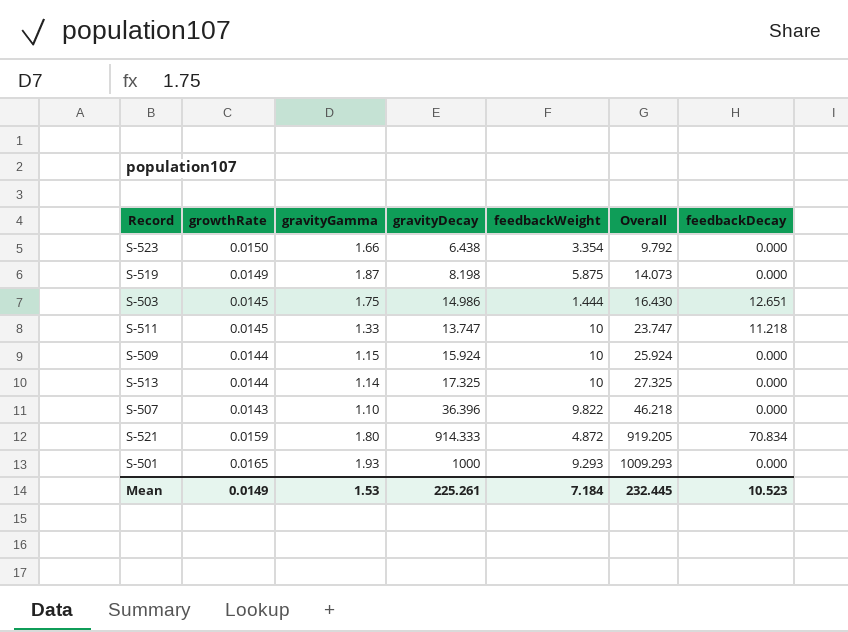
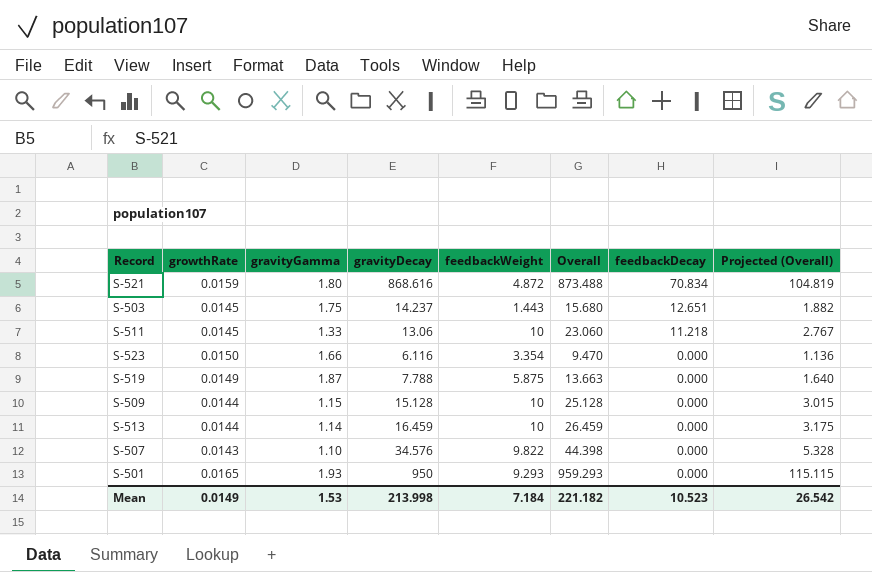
row order: Overall ascending -> feedbackDecay descending
column Projected (Overall) | formula: none -> [Overall] * 0.12
S-521 | gravityDecay: 914.333 -> 868.616
S-521 | Overall: 919.205 -> 873.488
S-503 | gravityDecay: 14.986 -> 14.237
S-503 | feedbackWeight: 1.444 -> 1.443
S-503 | Overall: 16.430 -> 15.680
S-511 | gravityDecay: 13.747 -> 13.06
S-511 | Overall: 23.747 -> 23.060
S-523 | gravityDecay: 6.438 -> 6.116
S-523 | Overall: 9.792 -> 9.470
S-519 | gravityDecay: 8.198 -> 7.788
S-519 | Overall: 14.073 -> 13.663
S-509 | gravityDecay: 15.924 -> 15.128
S-509 | Overall: 25.924 -> 25.128
S-513 | gravityDecay: 17.325 -> 16.459
S-513 | Overall: 27.325 -> 26.459
S-507 | gravityDecay: 36.396 -> 34.576
S-507 | Overall: 46.218 -> 44.398
S-501 | gravityDecay: 1000 -> 950
S-501 | Overall: 1009.293 -> 959.293
Mean | gravityDecay: 225.261 -> 213.998
Mean | Overall: 232.445 -> 221.182

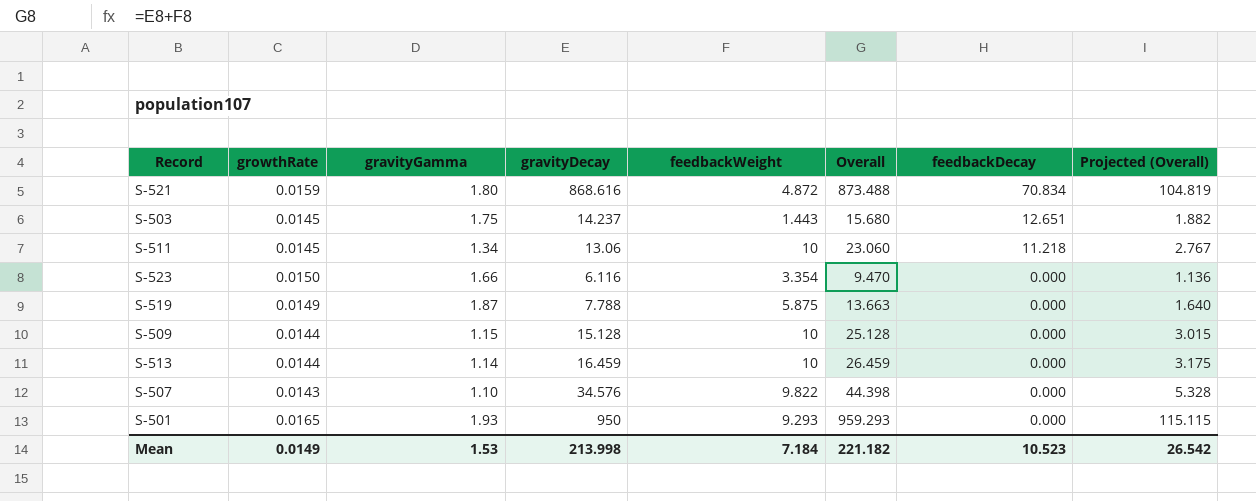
S-511 | gravityGamma: 1.33 -> 1.34

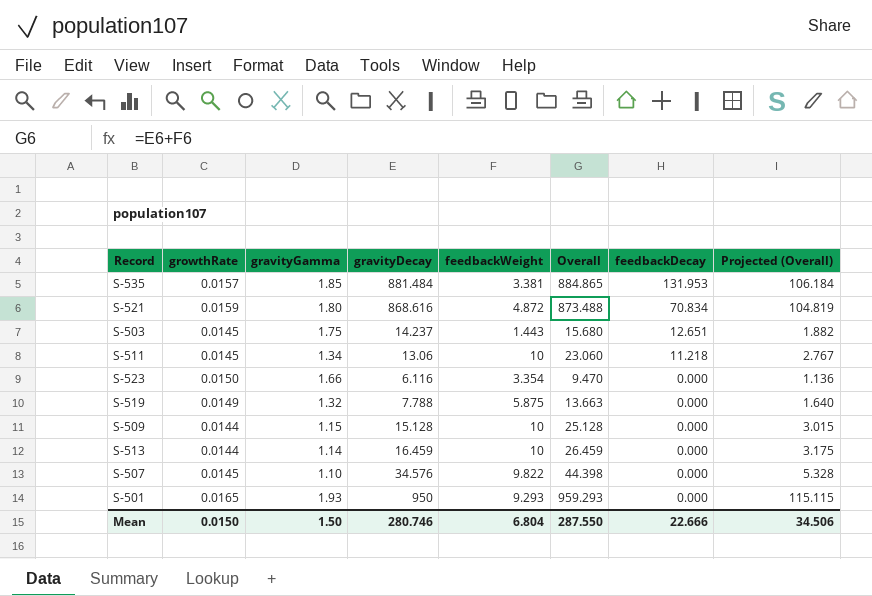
row S-535: none -> 0.0157 | 1.85 | 881.484 | 3.381 | 884.865 | 131.953 | 106.184
S-519 | gravityGamma: 1.87 -> 1.32
S-507 | growthRate: 0.0143 -> 0.0145
Mean | growthRate: 0.0149 -> 0.0150
Mean | gravityGamma: 1.53 -> 1.50
Mean | gravityDecay: 213.998 -> 280.746
Mean | feedbackWeight: 7.184 -> 6.804
Mean | Overall: 221.182 -> 287.550
Mean | feedbackDecay: 10.523 -> 22.666
Mean | Projected (Overall): 26.542 -> 34.506

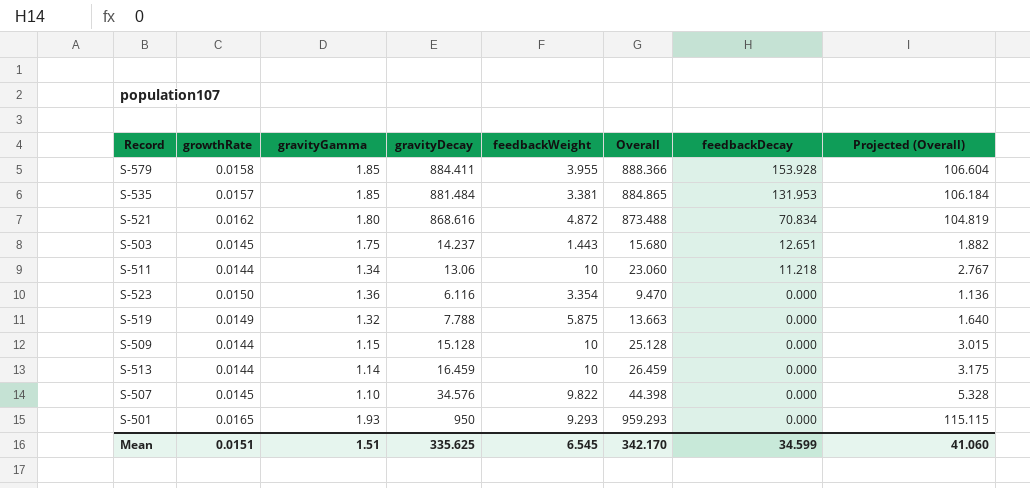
row S-579: none -> 0.0158 | 1.85 | 884.411 | 3.955 | 888.366 | 153.928 | 106.604
S-521 | growthRate: 0.0159 -> 0.0162
S-511 | growthRate: 0.0145 -> 0.0144
S-523 | gravityGamma: 1.66 -> 1.36
Mean | growthRate: 0.0150 -> 0.0151
Mean | gravityGamma: 1.50 -> 1.51
Mean | gravityDecay: 280.746 -> 335.625
Mean | feedbackWeight: 6.804 -> 6.545
Mean | Overall: 287.550 -> 342.170
Mean | feedbackDecay: 22.666 -> 34.599
Mean | Projected (Overall): 34.506 -> 41.060

